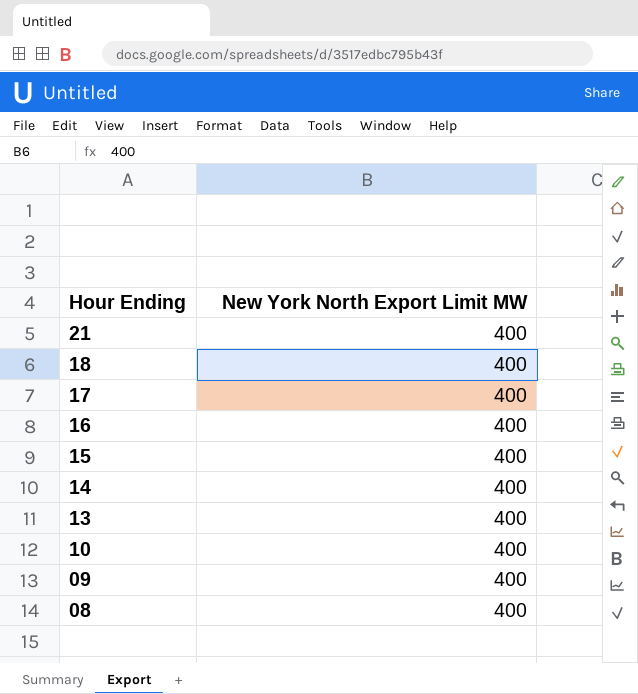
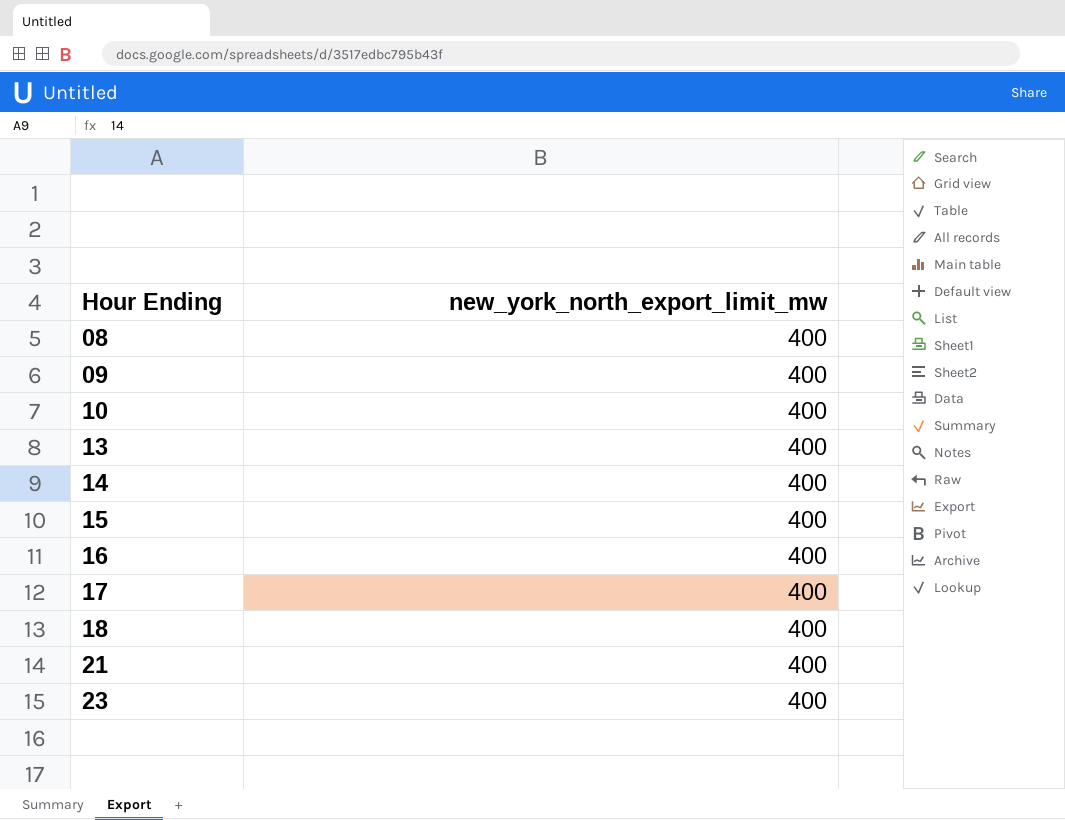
row order: Hour Ending descending -> Hour Ending ascending
column name: New York North Export Limit MW -> new_york_north_export_limit_mw
row 23: none -> 400

